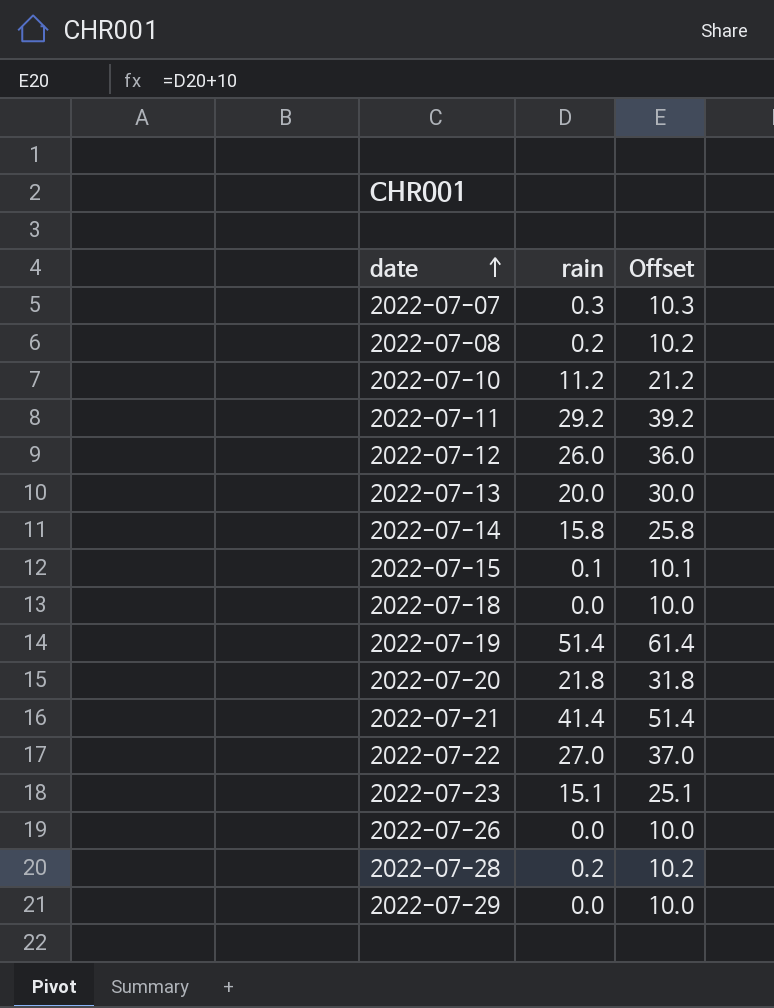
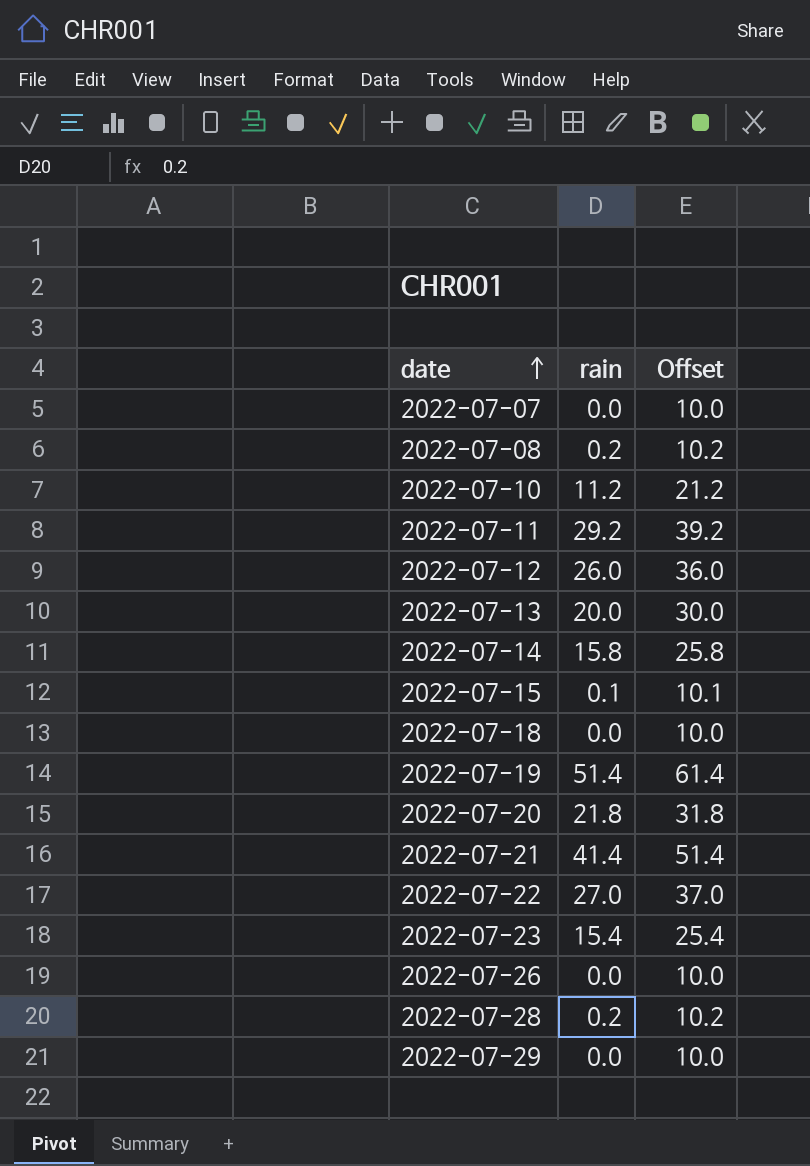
2022-07-07 | rain: 0.3 -> 0.0
2022-07-07 | Offset: 10.3 -> 10.0
2022-07-23 | rain: 15.1 -> 15.4
2022-07-23 | Offset: 25.1 -> 25.4

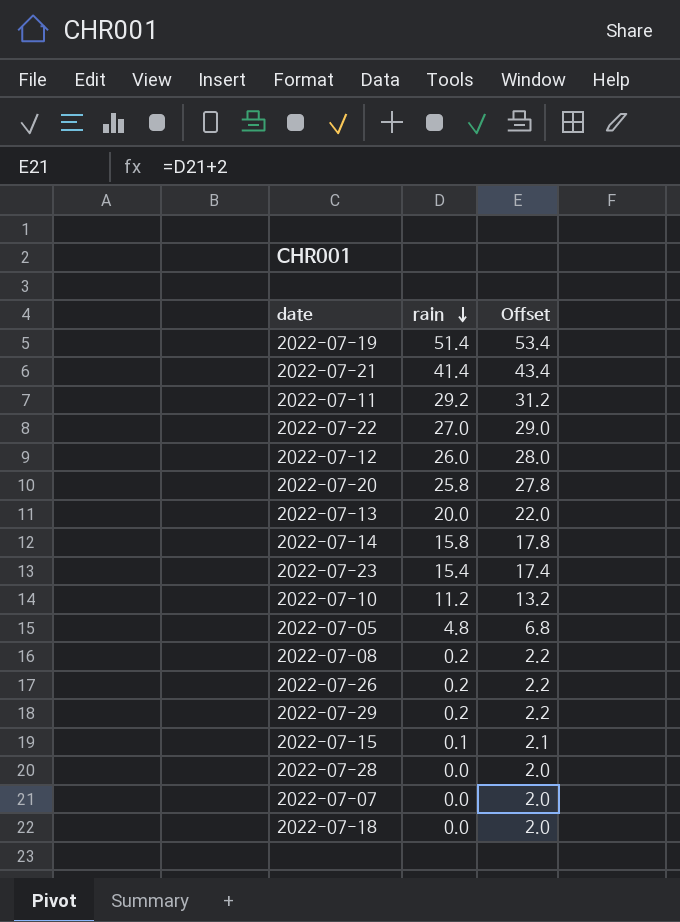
row order: date ascending -> rain descending
column Offset | formula: [rain] + 10 -> [rain] + 2
2022-07-20 | rain: 21.8 -> 25.8
row 2022-07-05: none -> 4.8 | 6.8
2022-07-26 | rain: 0.0 -> 0.2
2022-07-29 | rain: 0.0 -> 0.2
2022-07-28 | rain: 0.2 -> 0.0

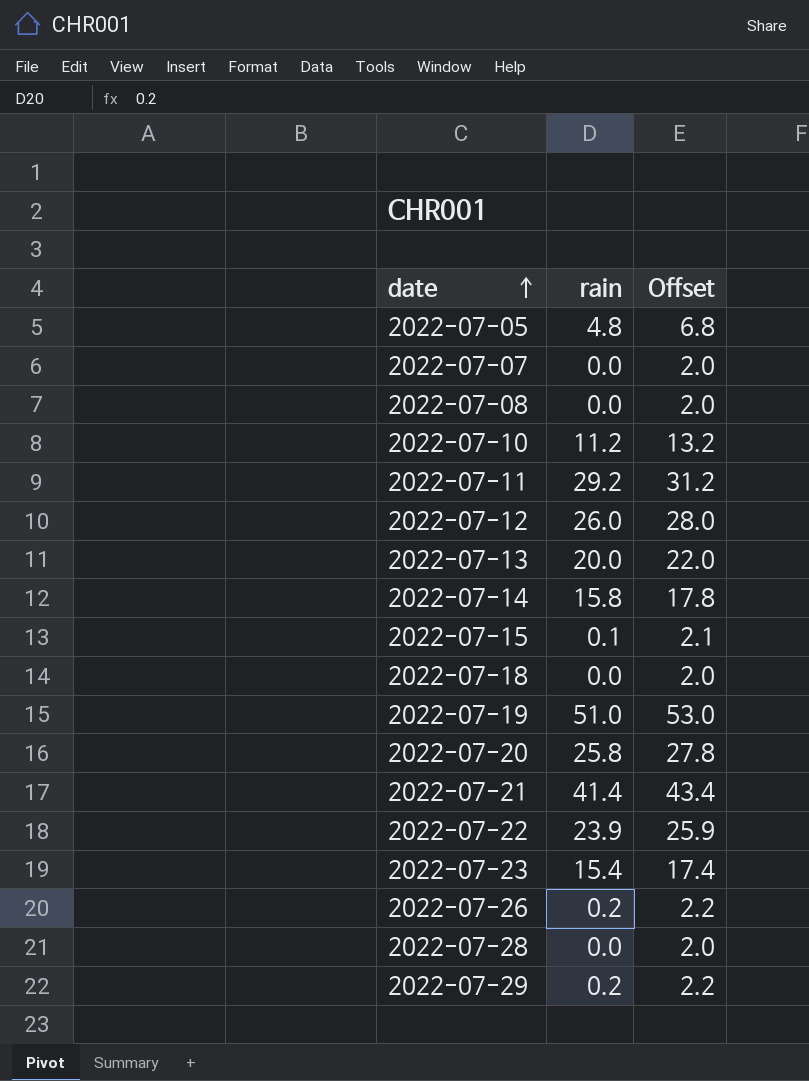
row order: rain descending -> date ascending
2022-07-08 | rain: 0.2 -> 0.0
2022-07-08 | Offset: 2.2 -> 2.0
2022-07-19 | rain: 51.4 -> 51.0
2022-07-19 | Offset: 53.4 -> 53.0
2022-07-22 | rain: 27.0 -> 23.9
2022-07-22 | Offset: 29.0 -> 25.9

